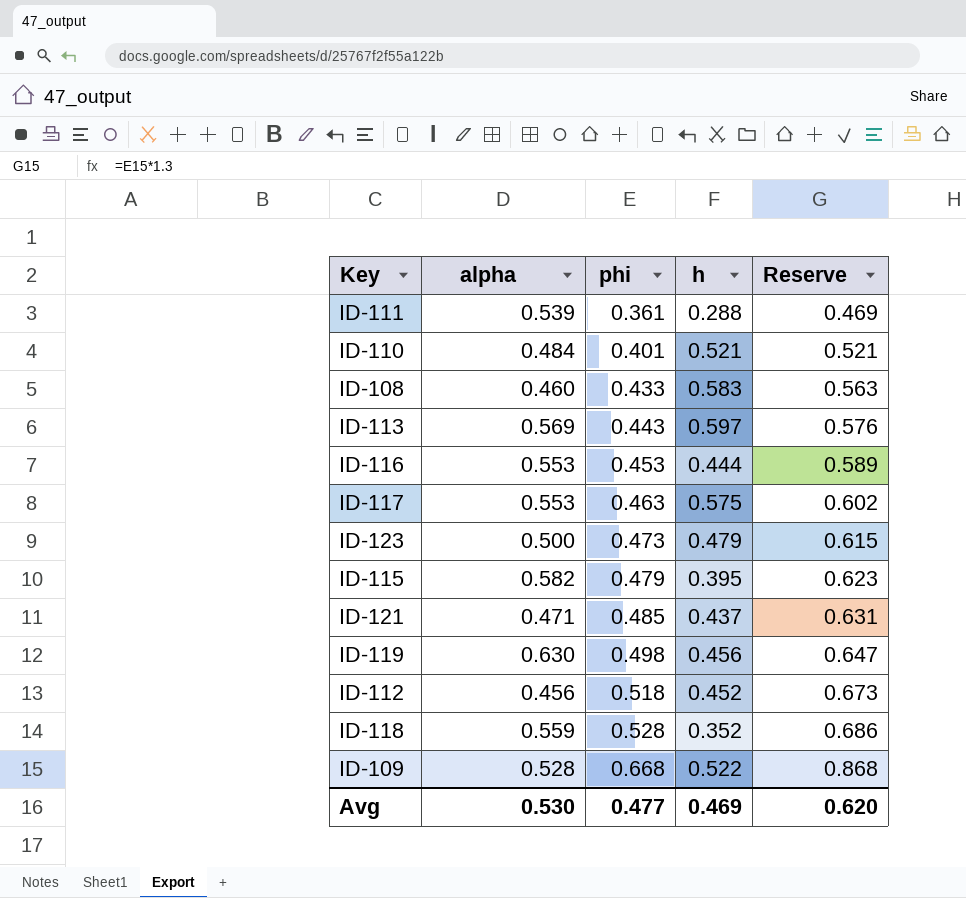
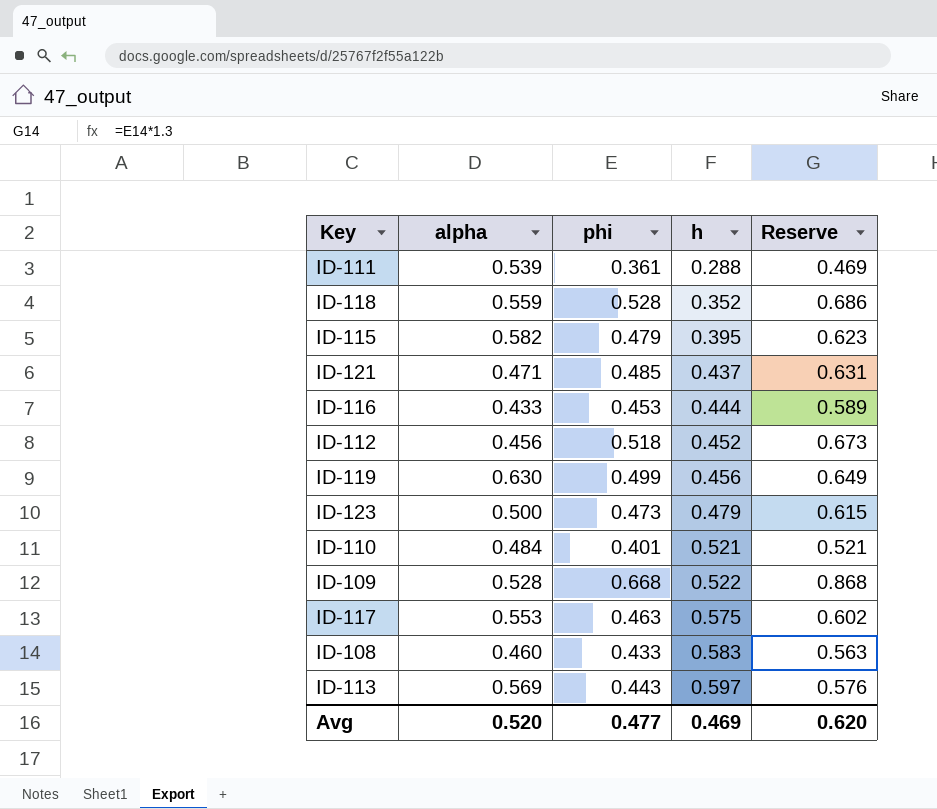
row order: phi ascending -> h ascending
ID-116 | alpha: 0.553 -> 0.433
ID-119 | phi: 0.498 -> 0.499
ID-119 | Reserve: 0.647 -> 0.649
Avg | alpha: 0.530 -> 0.520

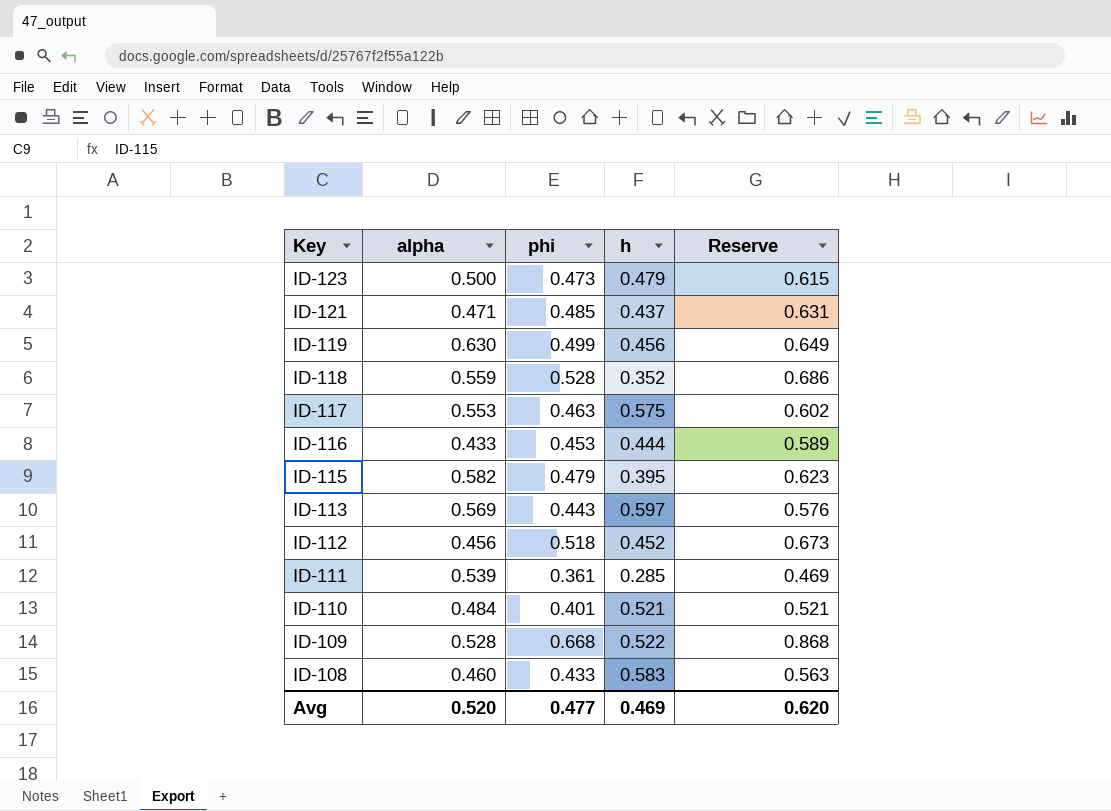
row order: h ascending -> Key descending
ID-111 | h: 0.288 -> 0.285

